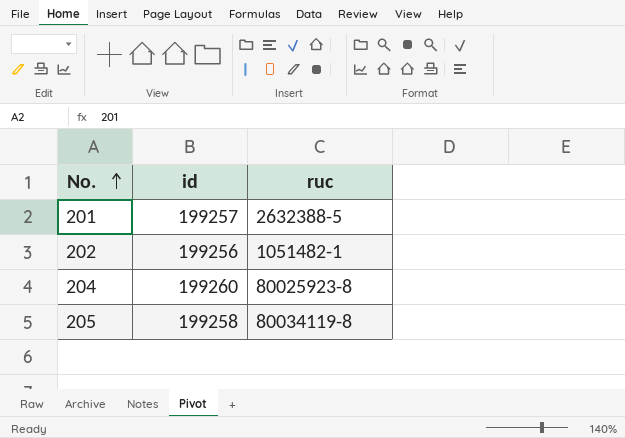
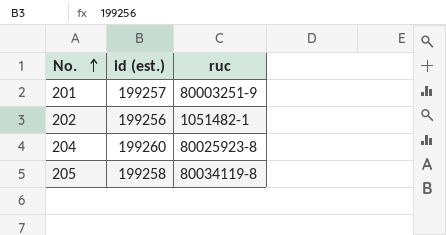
column name: id -> id (est.)
201 | ruc: 2632388-5 -> 80003251-9

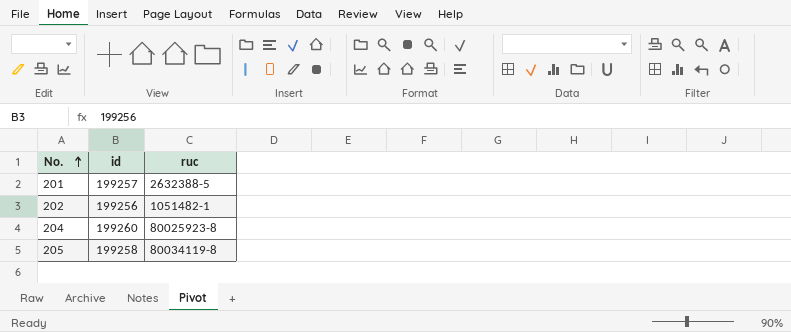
column name: id (est.) -> id
201 | ruc: 80003251-9 -> 2632388-5

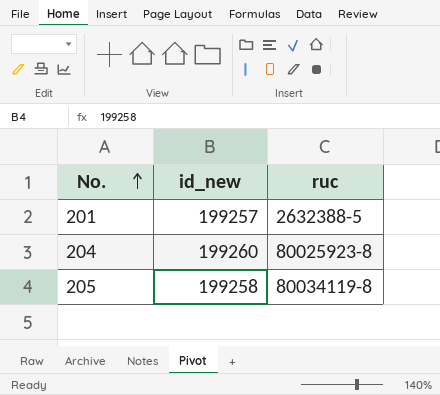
column name: id -> id_new
row 202: 199256 | 1051482-1 -> none

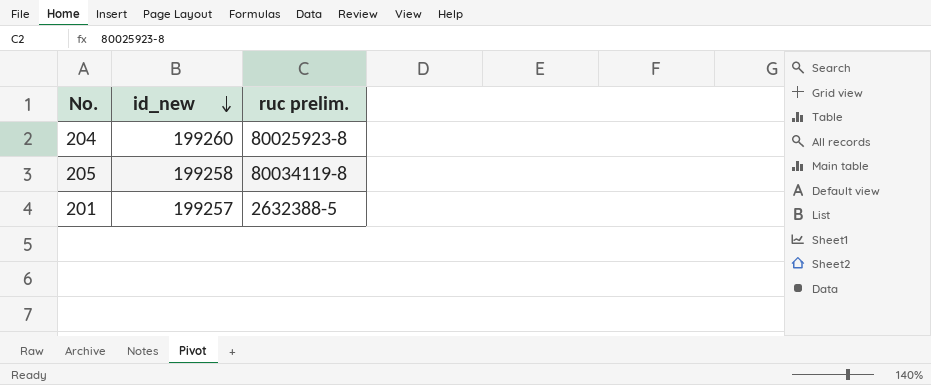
row order: No. ascending -> id_new descending
column name: ruc -> ruc prelim.

